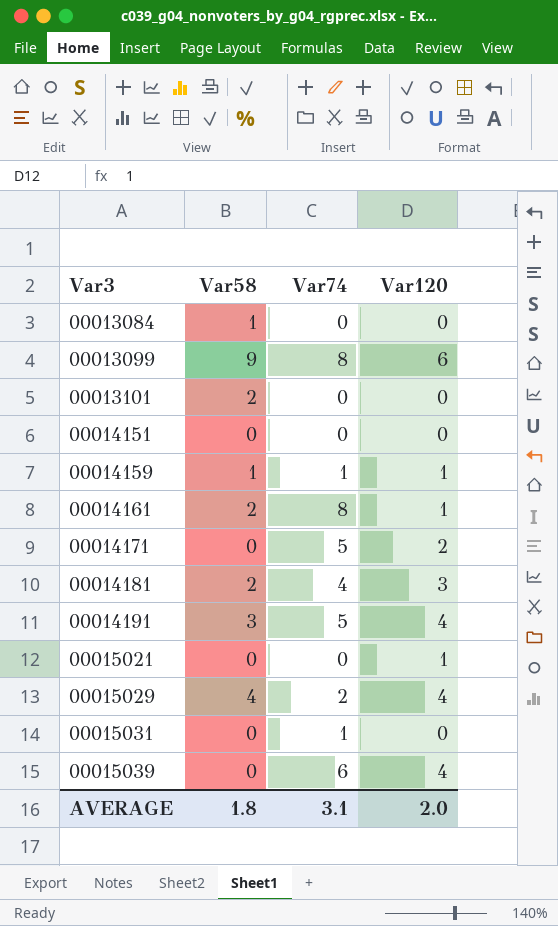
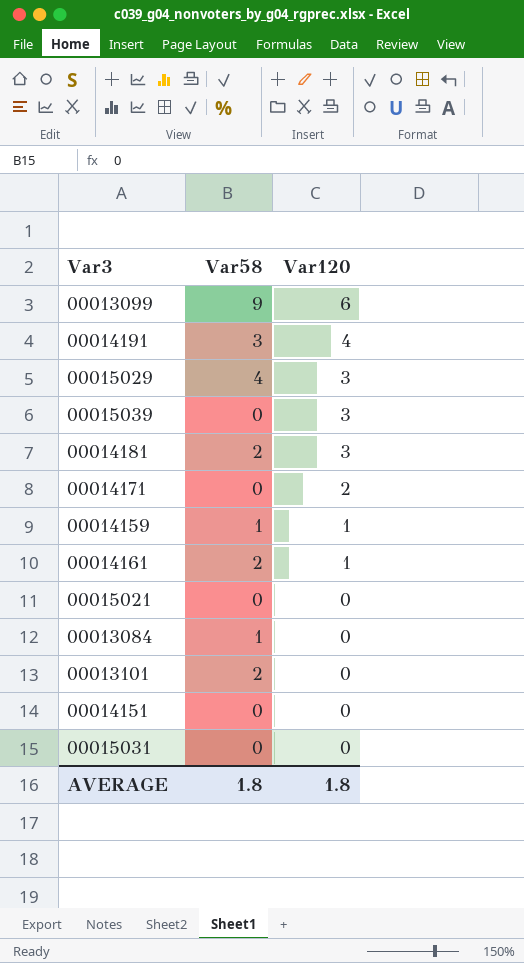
row order: Var3 ascending -> Var120 descending
column Var74 | position: 3 -> none
00015029 | Var120: 4 -> 3
00015039 | Var120: 4 -> 3
00015021 | Var120: 1 -> 0
AVERAGE | Var120: 2.0 -> 1.8

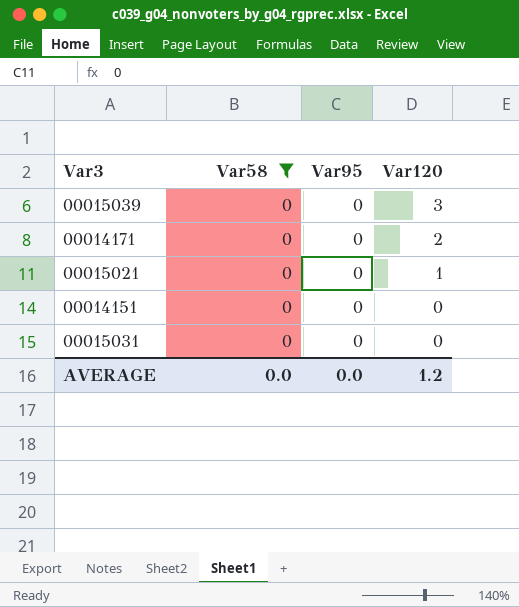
filter: none -> Var58 = 0
column Var95 | position: none -> 3
00015021 | Var120: 0 -> 1
AVERAGE | Var58: 1.8 -> 0.0
AVERAGE | Var120: 1.8 -> 1.2

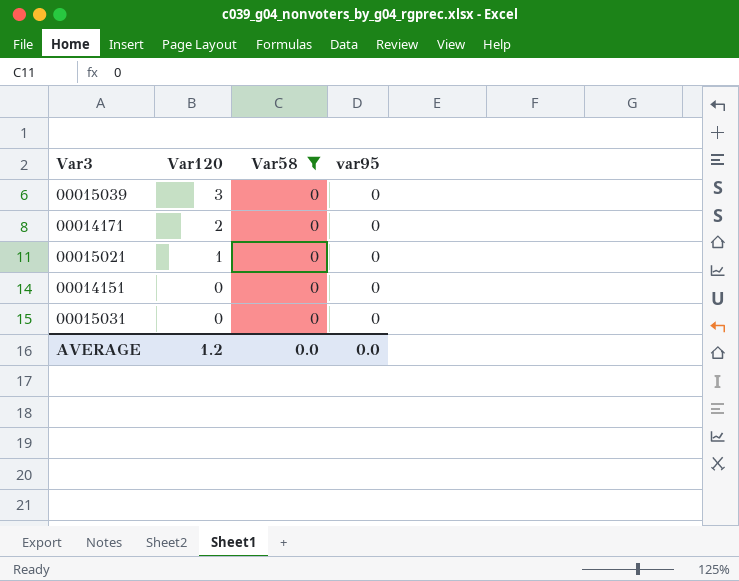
column Var120 | position: 4 -> 2
column name: Var95 -> var95

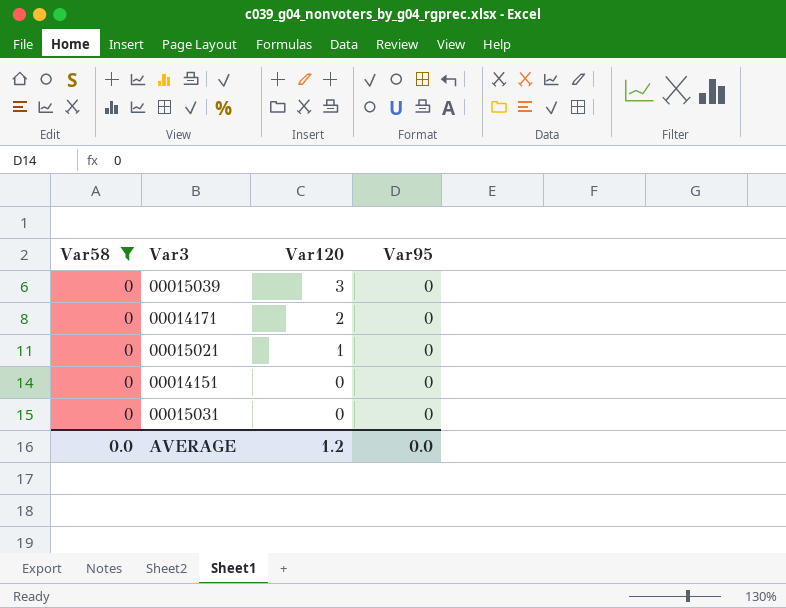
column Var58 | position: 3 -> 1
column name: var95 -> Var95

